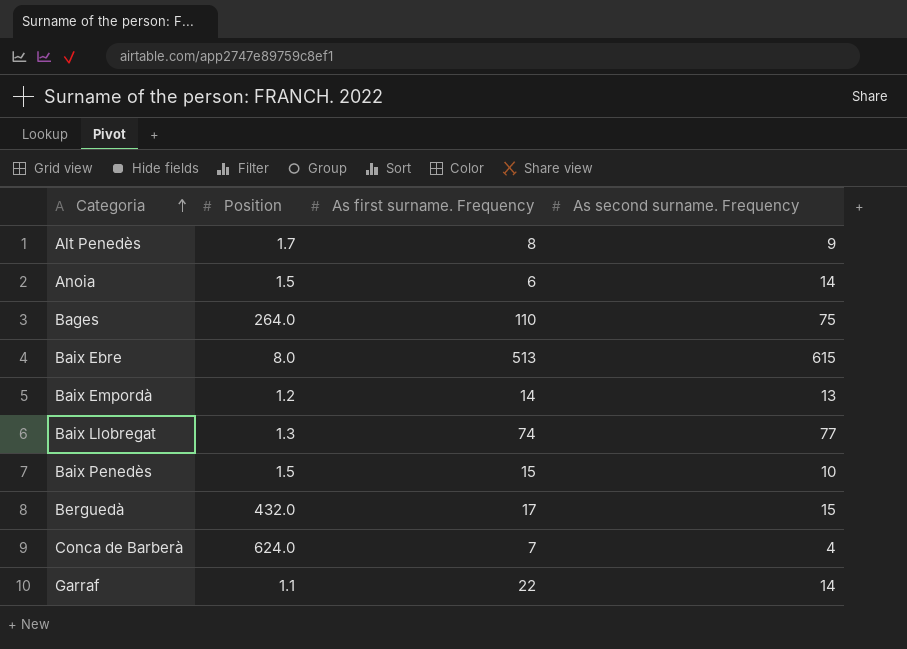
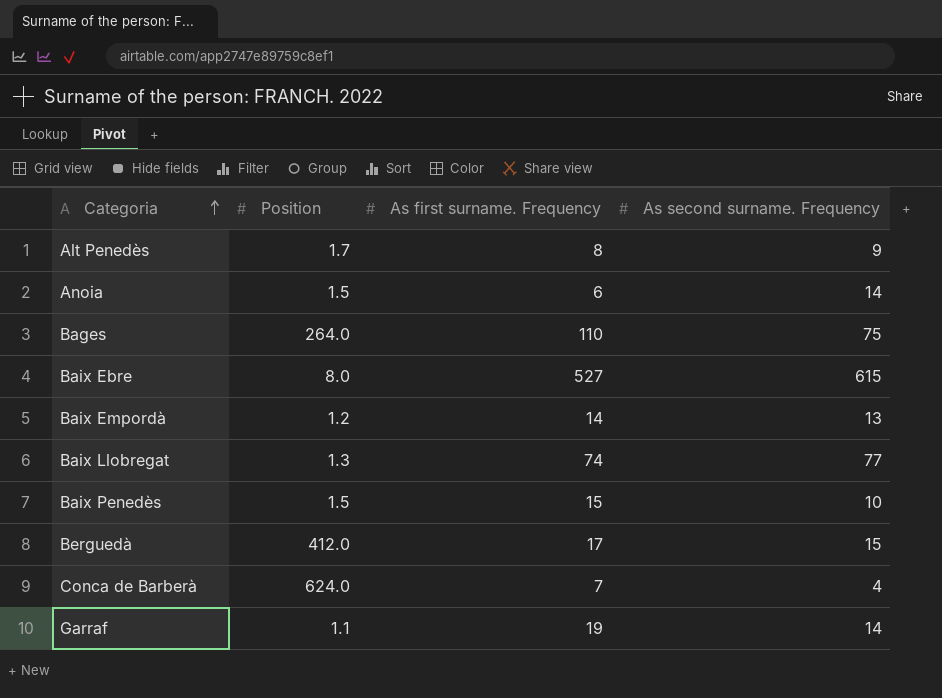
Baix Ebre | As first surname. Frequency: 513 -> 527
Berguedà | Position: 432.0 -> 412.0
Garraf | As first surname. Frequency: 22 -> 19

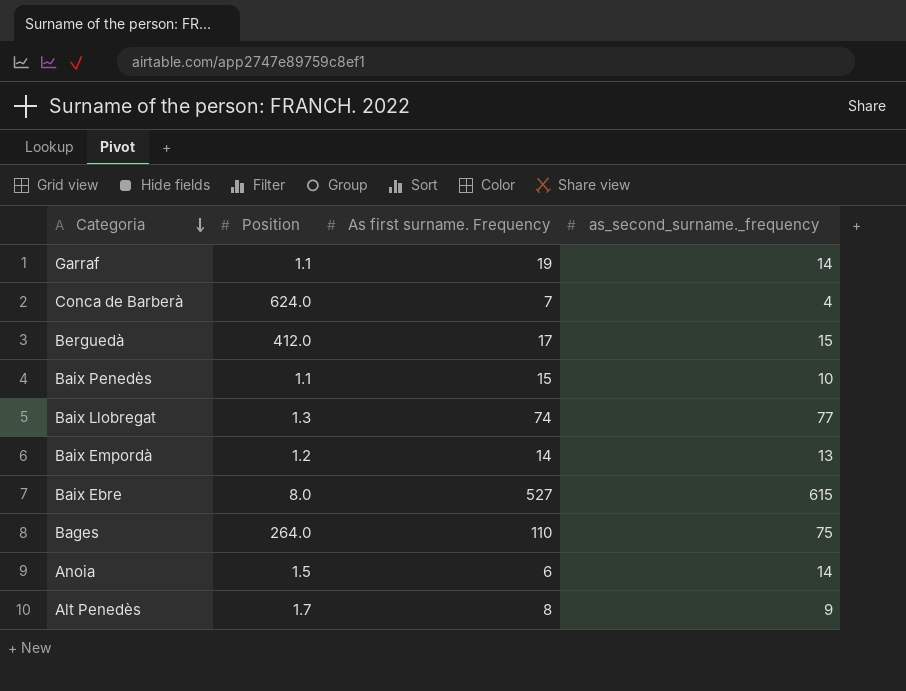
row order: Categoria ascending -> Categoria descending
column name: As second surname. Frequency -> as_second_surname._frequency
Baix Penedès | Position: 1.5 -> 1.1

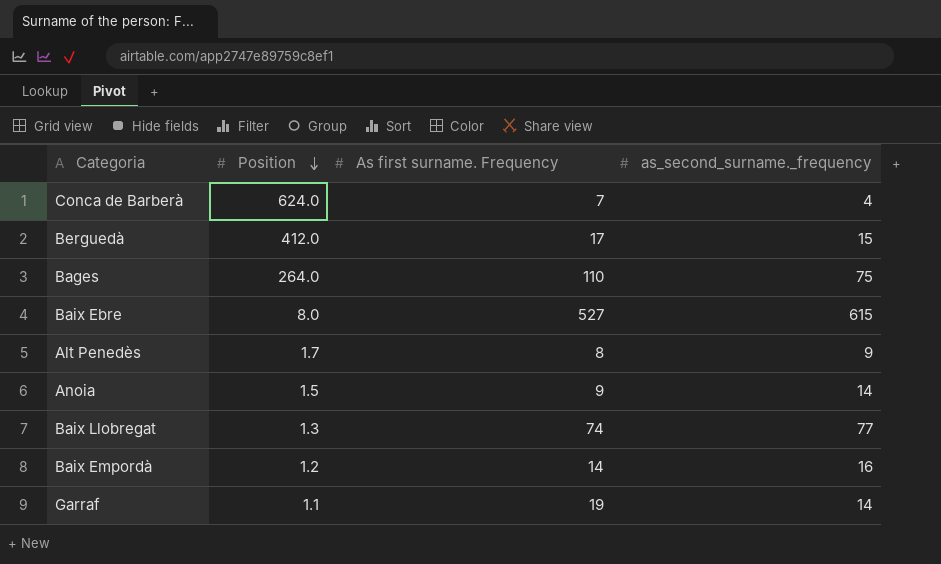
row order: Categoria descending -> Position descending
row Baix Penedès: 1.1 | 15 | 10 -> none
Anoia | As first surname. Frequency: 6 -> 9
Baix Empordà | as_second_surname._frequency: 13 -> 16

